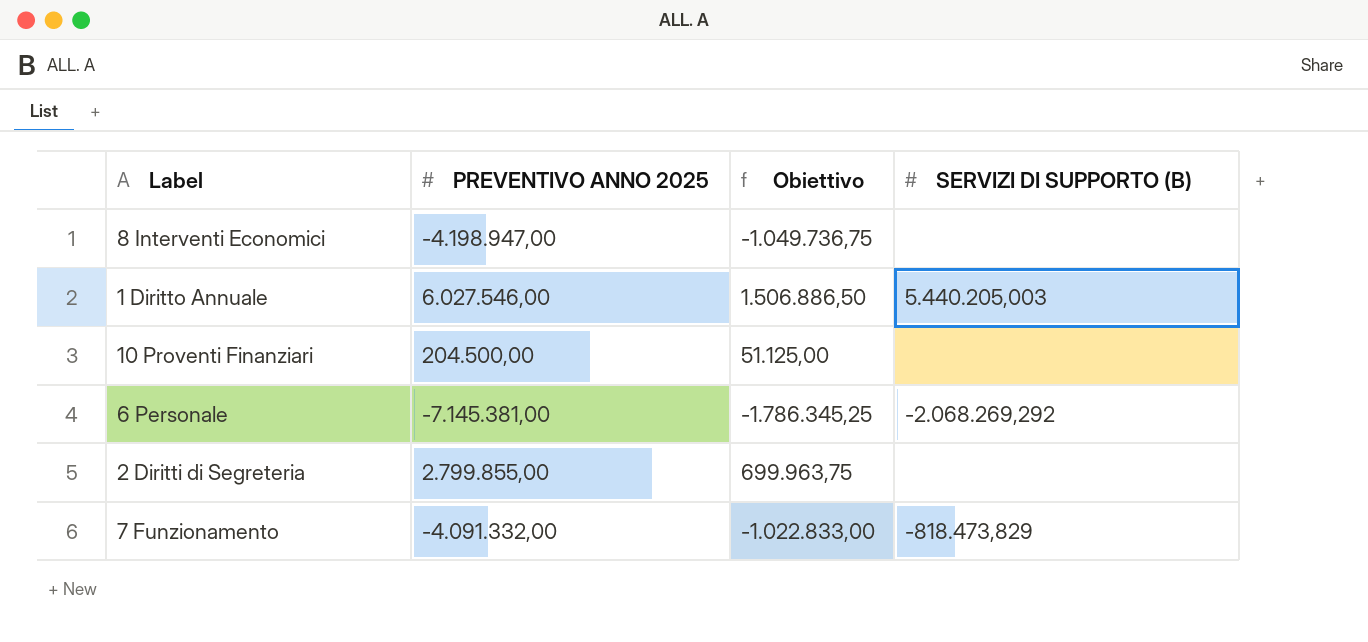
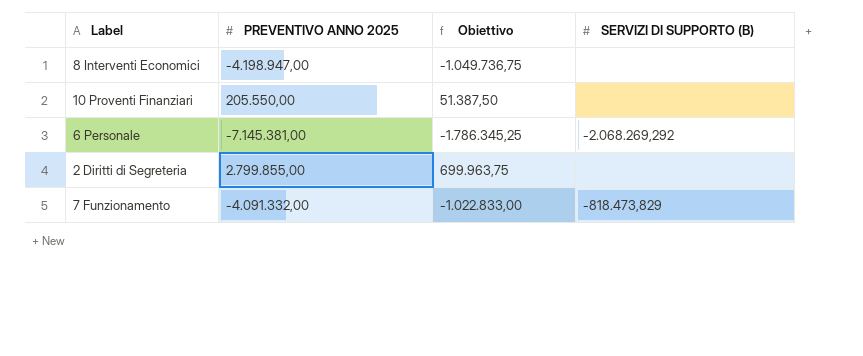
row 1 Diritto Annuale: 6.027.546,00 | 1.506.886,50 | 5.440.205,003 -> none
10 Proventi Finanziari | PREVENTIVO ANNO 2025: 204.500,00 -> 205.550,00
10 Proventi Finanziari | Obiettivo: 51.125,00 -> 51.387,50

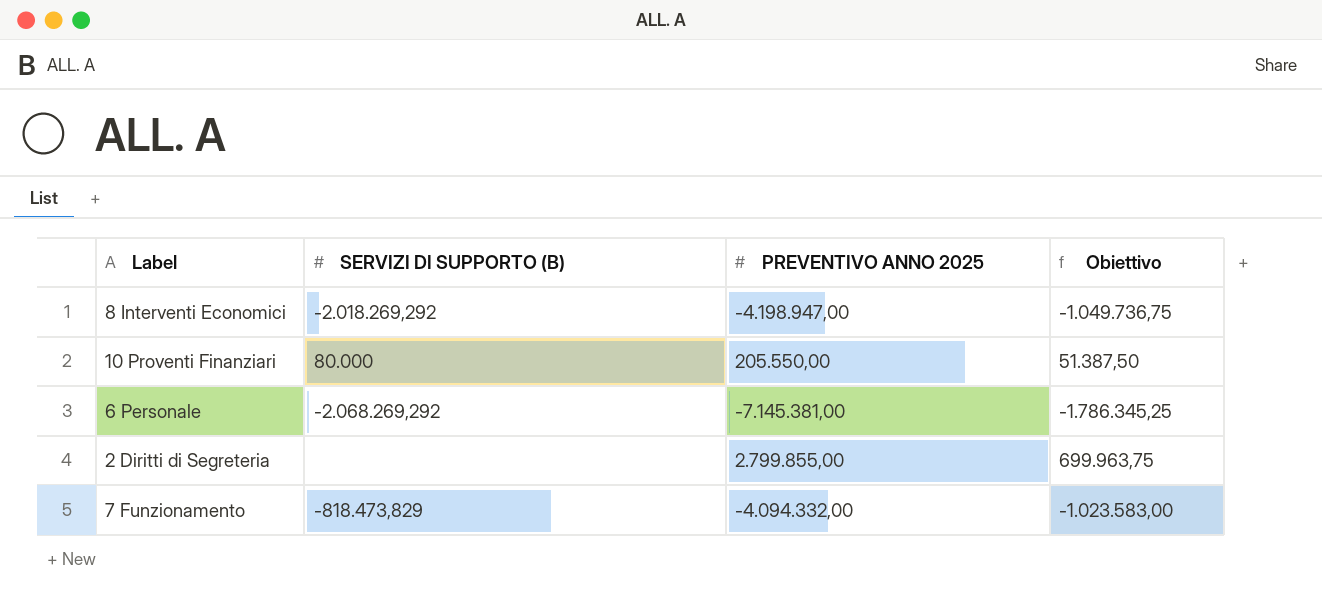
column SERVIZI DI SUPPORTO (B) | position: 4 -> 2
8 Interventi Economici | SERVIZI DI SUPPORTO (B): none -> -2.018.269,292
10 Proventi Finanziari | SERVIZI DI SUPPORTO (B): none -> 80.000
7 Funzionamento | PREVENTIVO ANNO 2025: -4.091.332,00 -> -4.094.332,00
7 Funzionamento | Obiettivo: -1.022.833,00 -> -1.023.583,00

